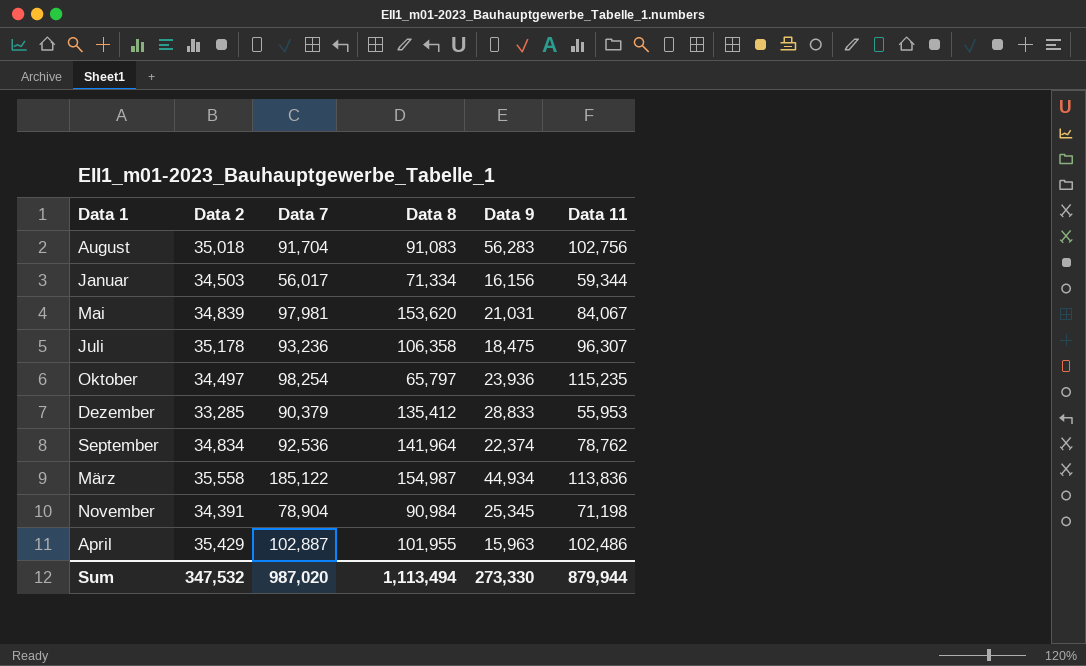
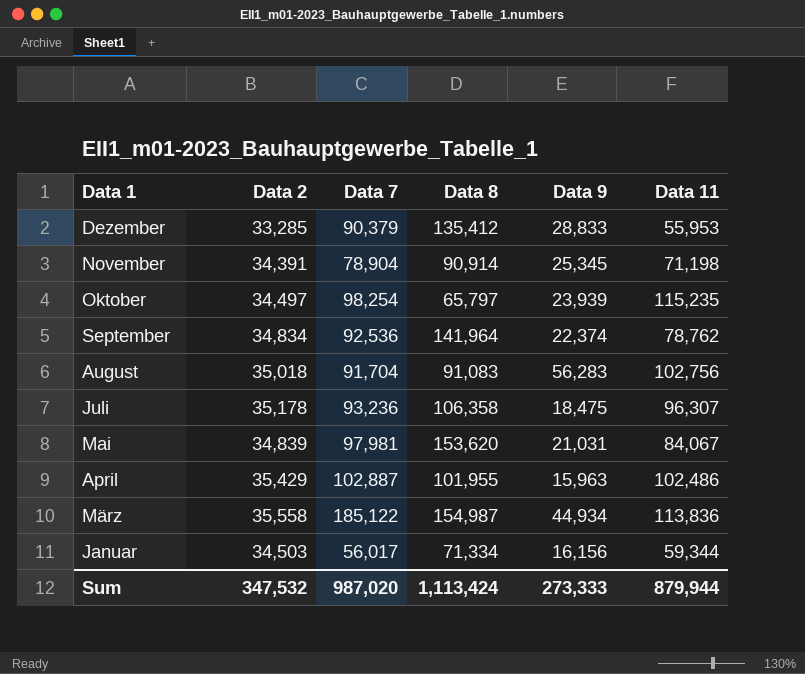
row order: none -> Data 1 descending
November | Data 8: 90,984 -> 90,914
Oktober | Data 9: 23,936 -> 23,939
Sum | Data 8: 1,113,494 -> 1,113,424
Sum | Data 9: 273,330 -> 273,333

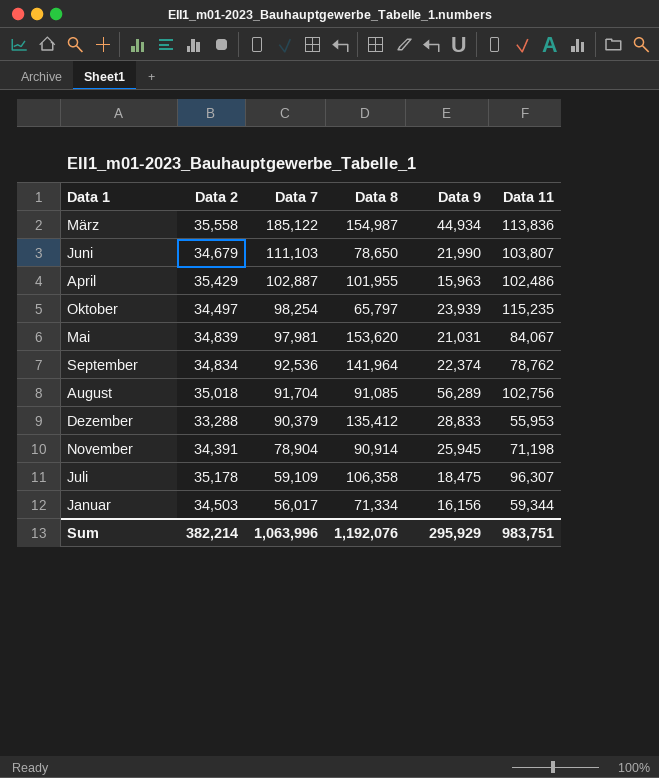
row order: Data 1 descending -> Data 7 descending
row Juni: none -> 34,679 | 111,103 | 78,650 | 21,990 | 103,807
August | Data 8: 91,083 -> 91,085
August | Data 9: 56,283 -> 56,289
Dezember | Data 2: 33,285 -> 33,288
November | Data 9: 25,345 -> 25,945
Juli | Data 7: 93,236 -> 59,109
Sum | Data 2: 347,532 -> 382,214
Sum | Data 7: 987,020 -> 1,063,996
Sum | Data 8: 1,113,424 -> 1,192,076
Sum | Data 9: 273,333 -> 295,929
Sum | Data 11: 879,944 -> 983,751

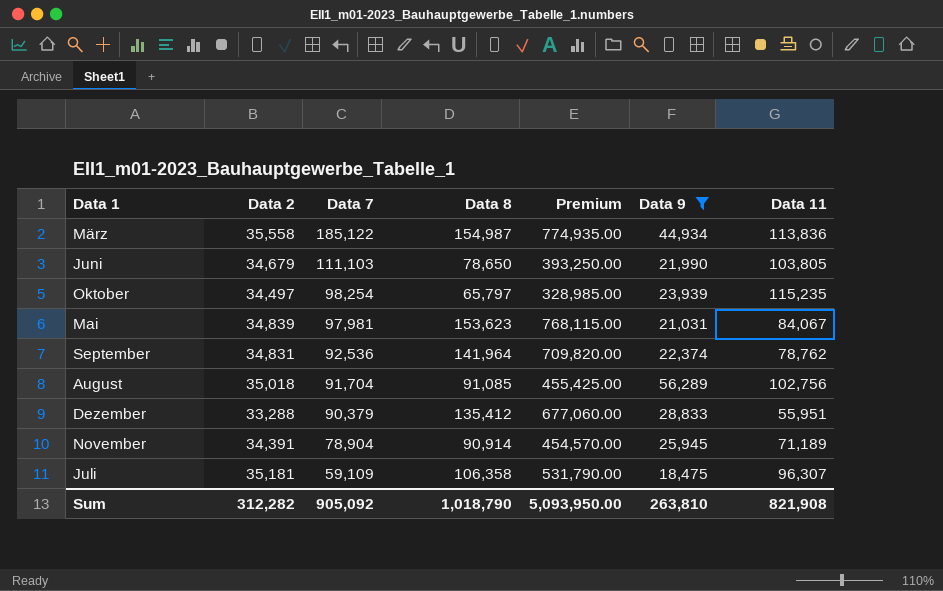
filter: none -> Data 9 >= 18,475
column Premium | formula: none -> [Data 8] * 5
Juni | Data 11: 103,807 -> 103,805
Mai | Data 8: 153,620 -> 153,623
September | Data 2: 34,834 -> 34,831
Dezember | Data 11: 55,953 -> 55,951
November | Data 11: 71,198 -> 71,189
Juli | Data 2: 35,178 -> 35,181
Sum | Data 2: 382,214 -> 312,282
Sum | Data 7: 1,063,996 -> 905,092
Sum | Data 8: 1,192,076 -> 1,018,790
Sum | Data 9: 295,929 -> 263,810
Sum | Data 11: 983,751 -> 821,908

